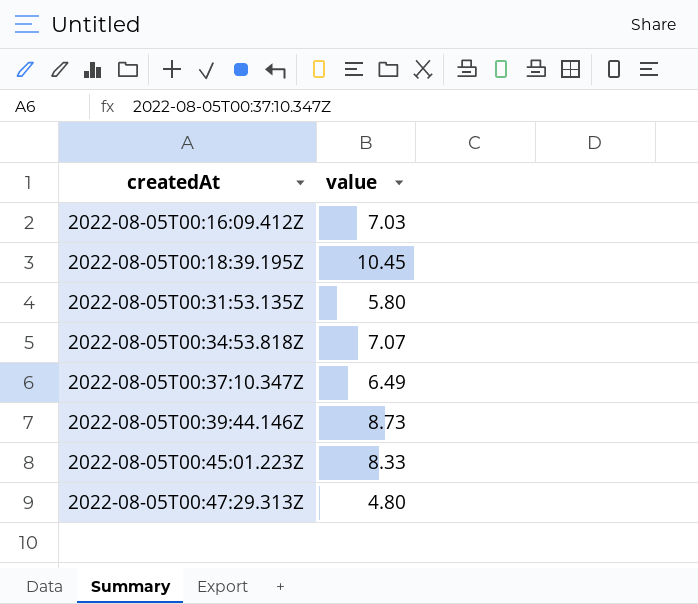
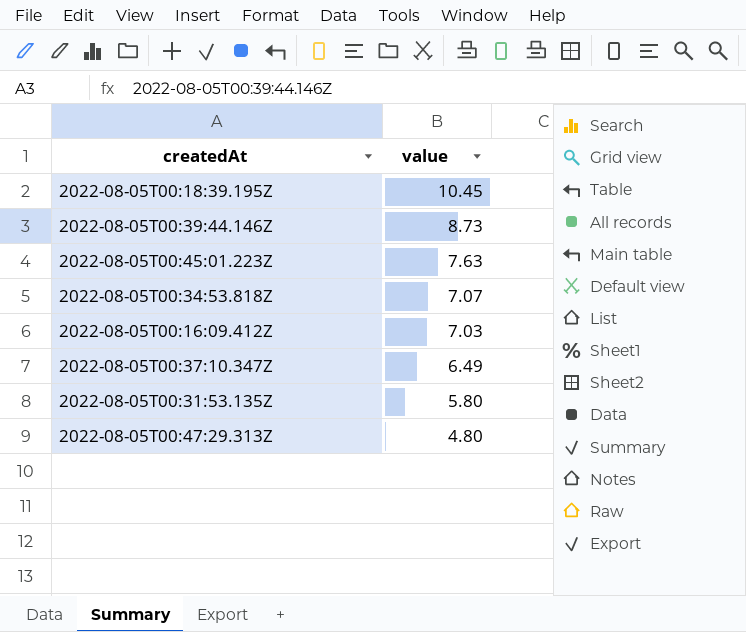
row order: createdAt ascending -> value descending
2022-08-05T00:45:01.223Z | value: 8.33 -> 7.63

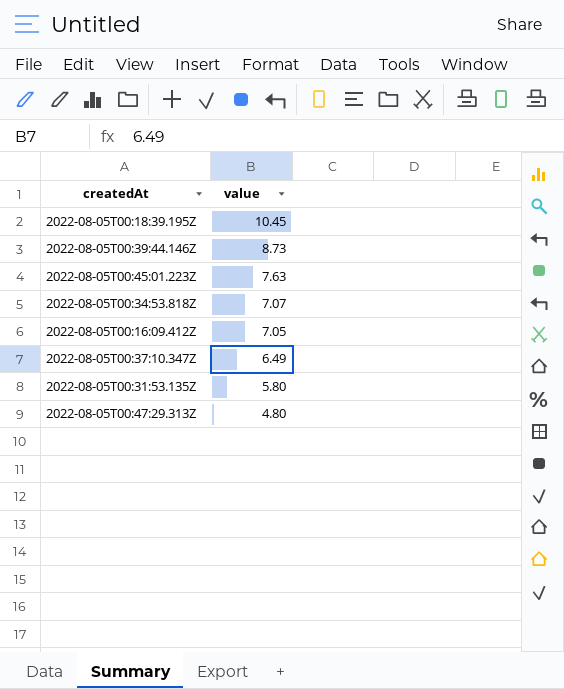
2022-08-05T00:16:09.412Z | value: 7.03 -> 7.05

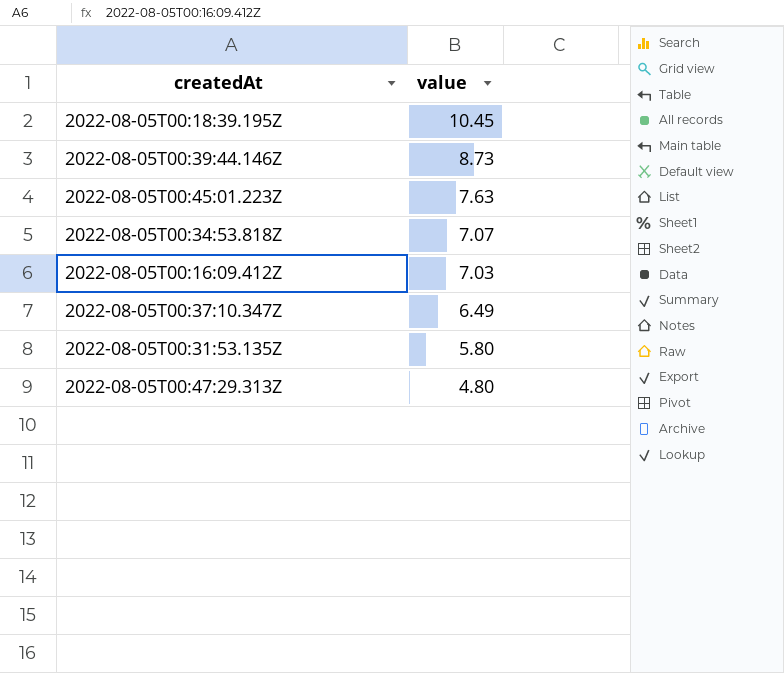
2022-08-05T00:16:09.412Z | value: 7.05 -> 7.03

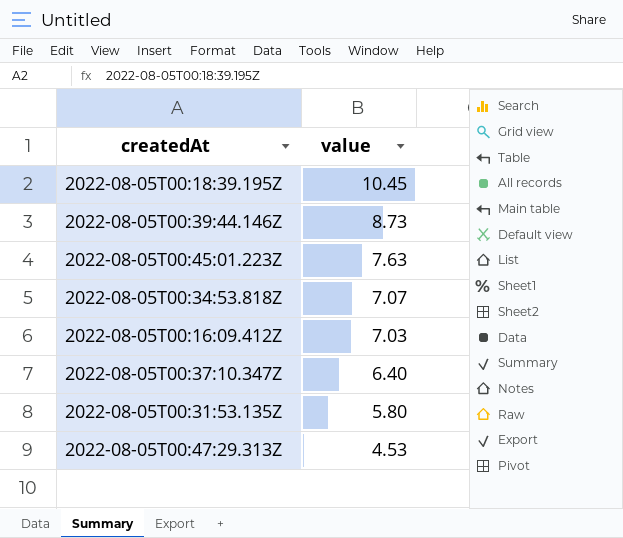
2022-08-05T00:37:10.347Z | value: 6.49 -> 6.40
2022-08-05T00:47:29.313Z | value: 4.80 -> 4.53

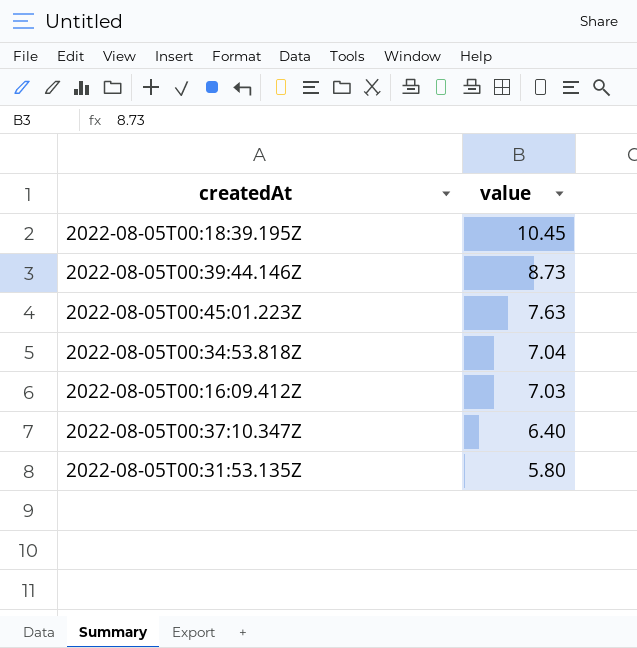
row 2022-08-05T00:47:29.313Z: 4.53 -> none
2022-08-05T00:34:53.818Z | value: 7.07 -> 7.04

